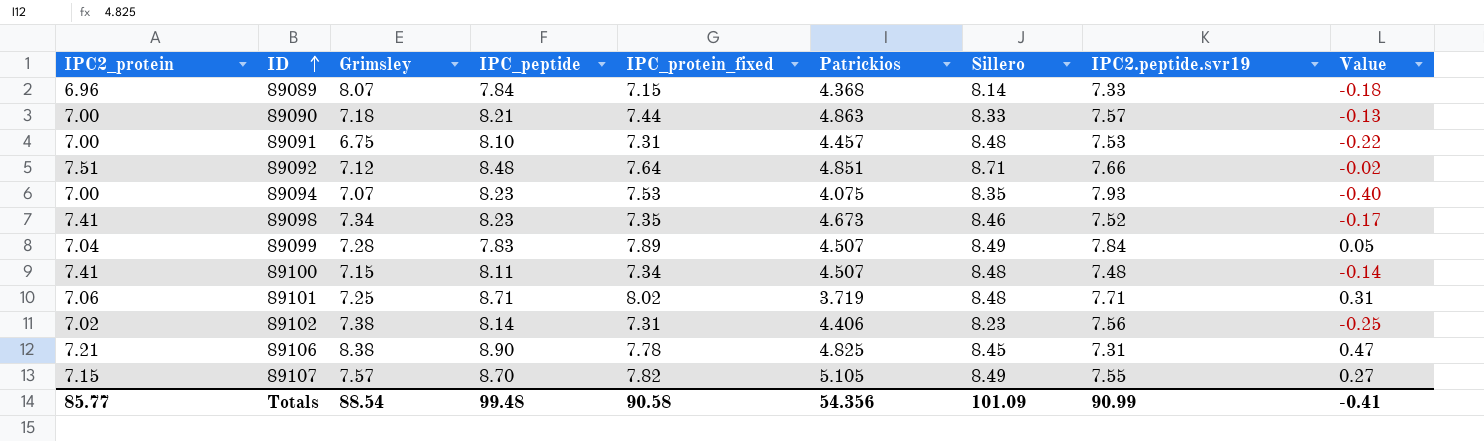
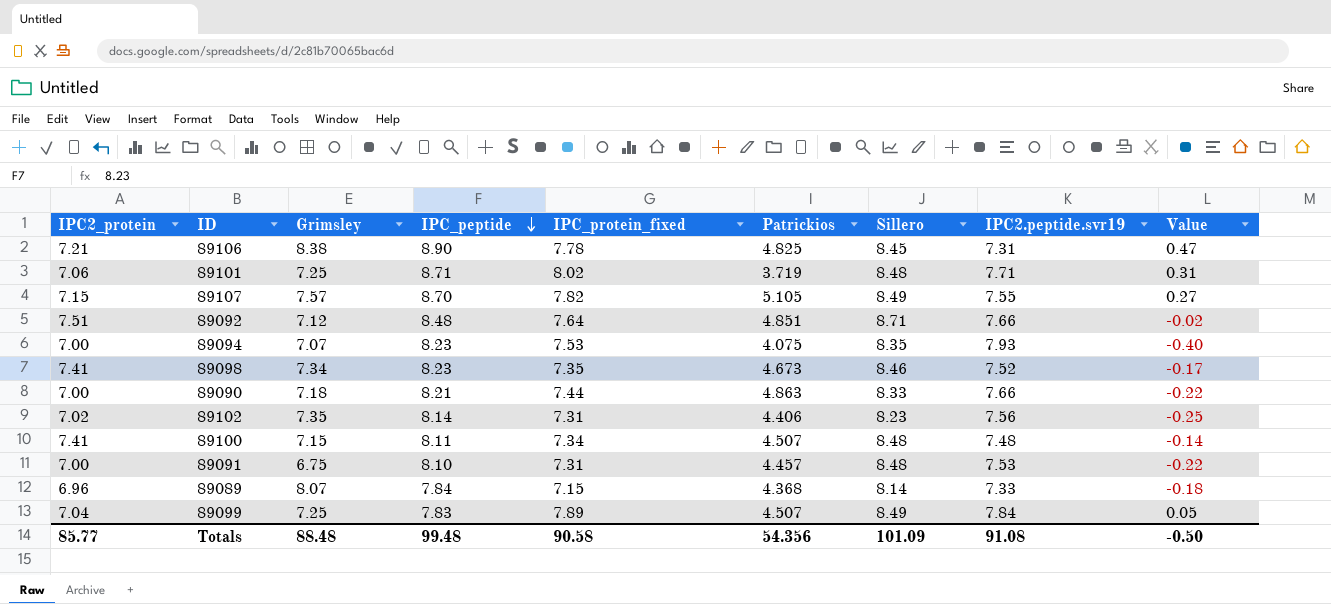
row order: ID ascending -> IPC_peptide descending
89090 | IPC2.peptide.svr19: 7.57 -> 7.66
89090 | Value: -0.13 -> -0.22
89102 | Grimsley: 7.38 -> 7.35
89099 | Grimsley: 7.28 -> 7.25
Totals | Grimsley: 88.54 -> 88.48
Totals | IPC2.peptide.svr19: 90.99 -> 91.08
Totals | Value: -0.41 -> -0.50

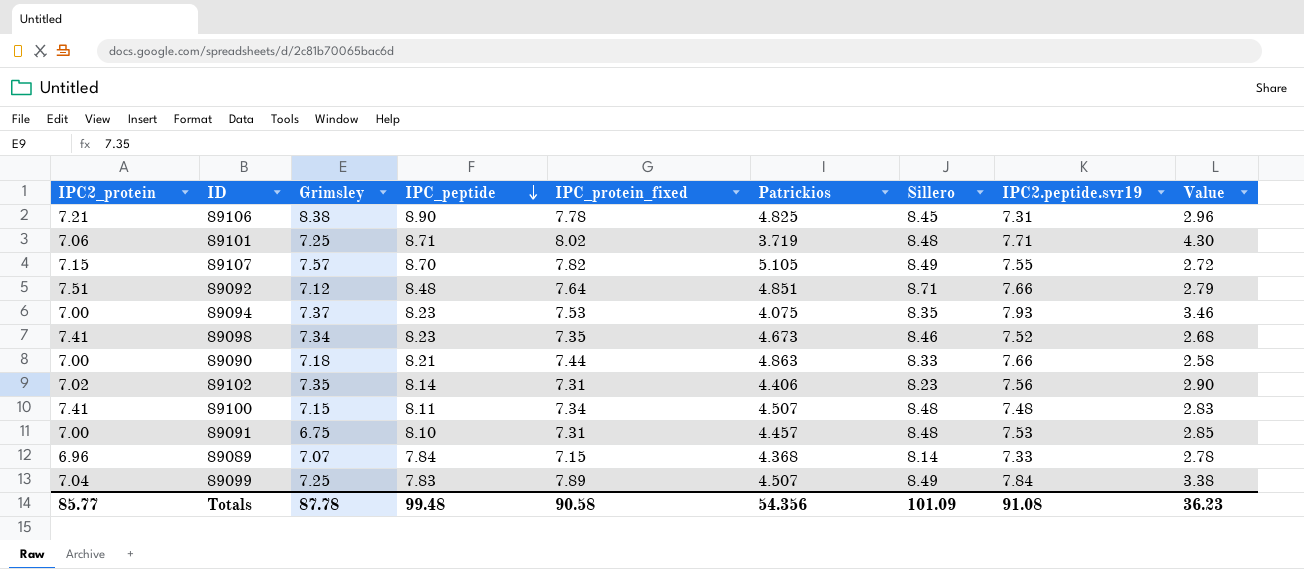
column Value | formula: [IPC_protein_fixed] - [IPC2.peptide.svr19] -> [IPC_protein_fixed] - [Patrickios]
89094 | Grimsley: 7.07 -> 7.37
89089 | Grimsley: 8.07 -> 7.07
Totals | Grimsley: 88.48 -> 87.78
Totals | Value: -0.50 -> 36.23

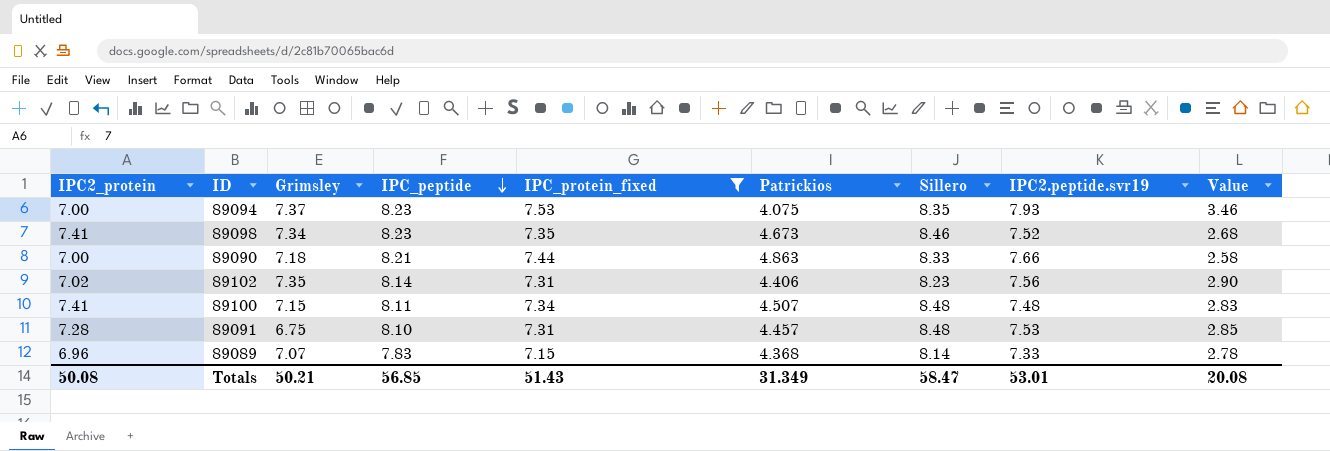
filter: none -> IPC_protein_fixed <= 7.53
89091 | IPC2_protein: 7.00 -> 7.28
89089 | IPC_peptide: 7.84 -> 7.83
Totals | IPC2_protein: 85.77 -> 50.08
Totals | Grimsley: 87.78 -> 50.21
Totals | IPC_peptide: 99.48 -> 56.85
Totals | IPC_protein_fixed: 90.58 -> 51.43
Totals | Patrickios: 54.356 -> 31.349
Totals | Sillero: 101.09 -> 58.47
Totals | IPC2.peptide.svr19: 91.08 -> 53.01
Totals | Value: 36.23 -> 20.08

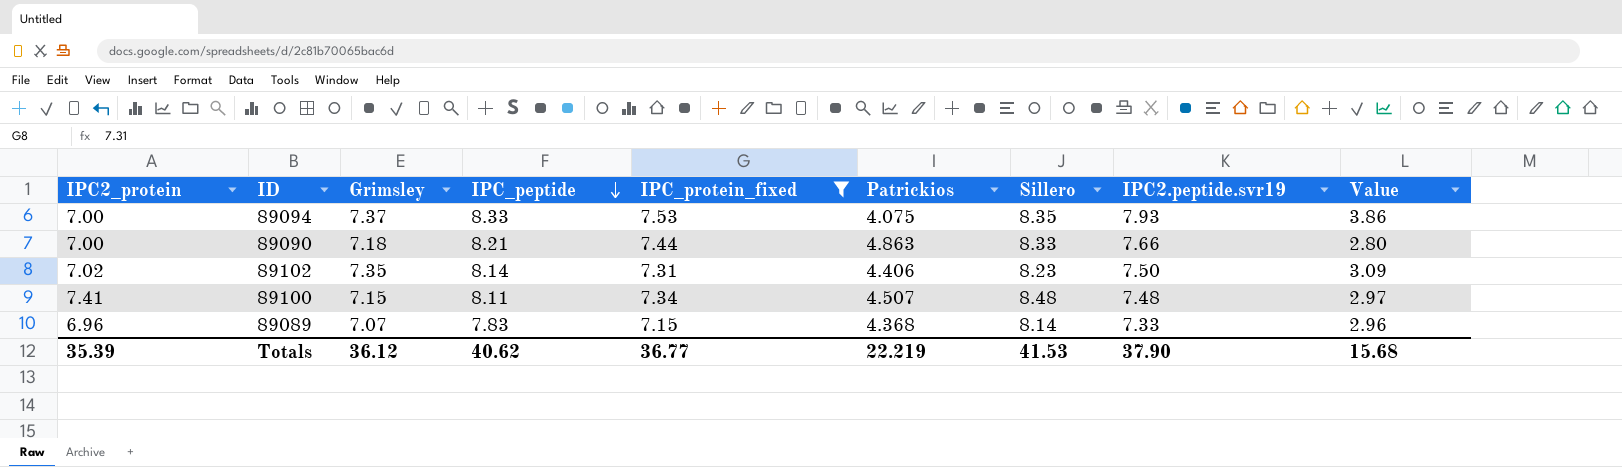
column Value | formula: [IPC_protein_fixed] - [Patrickios] -> [IPC2.peptide.svr19] - [Patrickios]
row 89098: 7.41 | 7.34 | 8.23 | 7.35 | 4.673 | 8.46 | 7.52 | 2.68 -> none
row 89091: 7.28 | 6.75 | 8.10 | 7.31 | 4.457 | 8.48 | 7.53 | 2.85 -> none
89094 | IPC_peptide: 8.23 -> 8.33
89102 | IPC2.peptide.svr19: 7.56 -> 7.50
Totals | IPC2_protein: 50.08 -> 35.39
Totals | Grimsley: 50.21 -> 36.12
Totals | IPC_peptide: 56.85 -> 40.62
Totals | IPC_protein_fixed: 51.43 -> 36.77
Totals | Patrickios: 31.349 -> 22.219
Totals | Sillero: 58.47 -> 41.53
Totals | IPC2.peptide.svr19: 53.01 -> 37.90
Totals | Value: 20.08 -> 15.68

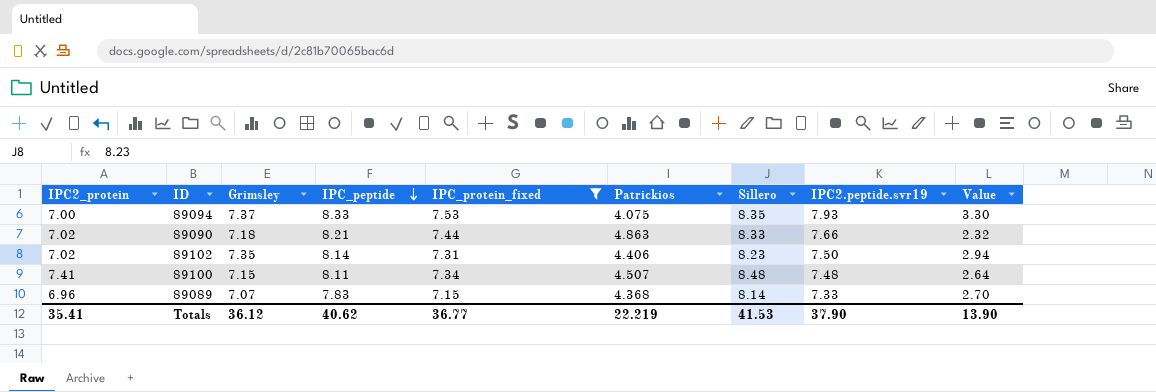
column Value | formula: [IPC2.peptide.svr19] - [Patrickios] -> [Grimsley] - [Patrickios]
89090 | IPC2_protein: 7.00 -> 7.02
Totals | IPC2_protein: 35.39 -> 35.41
Totals | Value: 15.68 -> 13.90

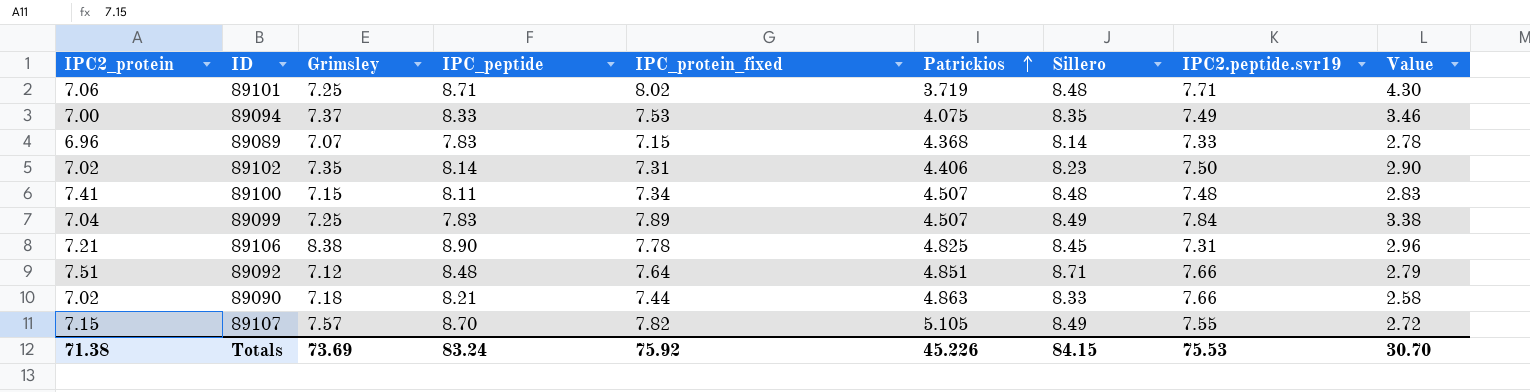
filter: IPC_protein_fixed <= 7.53 -> none
row order: IPC_peptide descending -> Patrickios ascending
column Value | formula: [Grimsley] - [Patrickios] -> [IPC_protein_fixed] - [Patrickios]
89094 | IPC2.peptide.svr19: 7.93 -> 7.49
Totals | IPC2_protein: 35.41 -> 71.38
Totals | Grimsley: 36.12 -> 73.69
Totals | IPC_peptide: 40.62 -> 83.24
Totals | IPC_protein_fixed: 36.77 -> 75.92
Totals | Patrickios: 22.219 -> 45.226
Totals | Sillero: 41.53 -> 84.15
Totals | IPC2.peptide.svr19: 37.90 -> 75.53
Totals | Value: 13.90 -> 30.70

